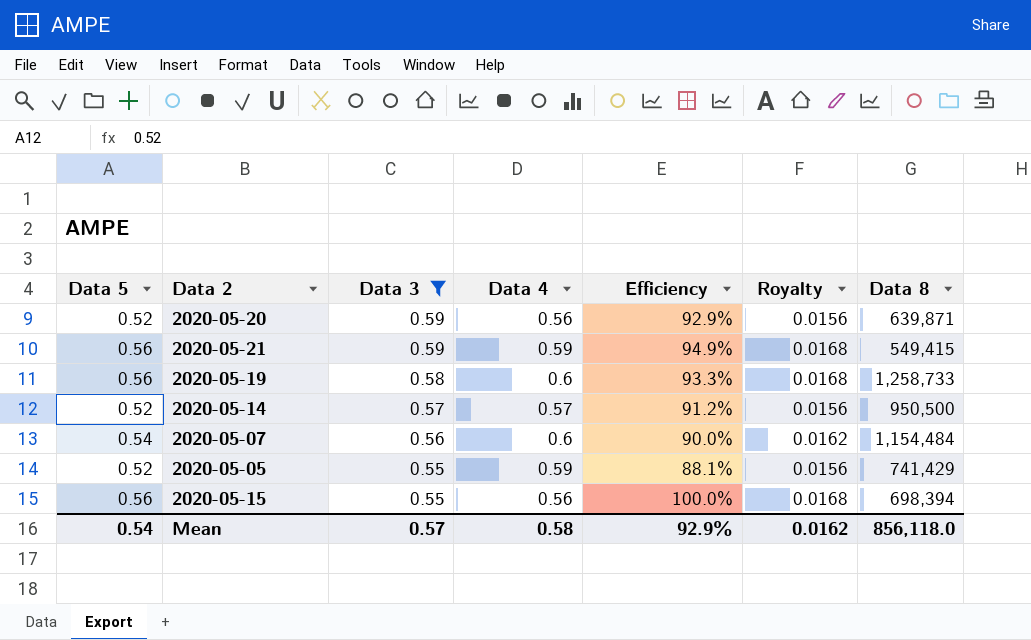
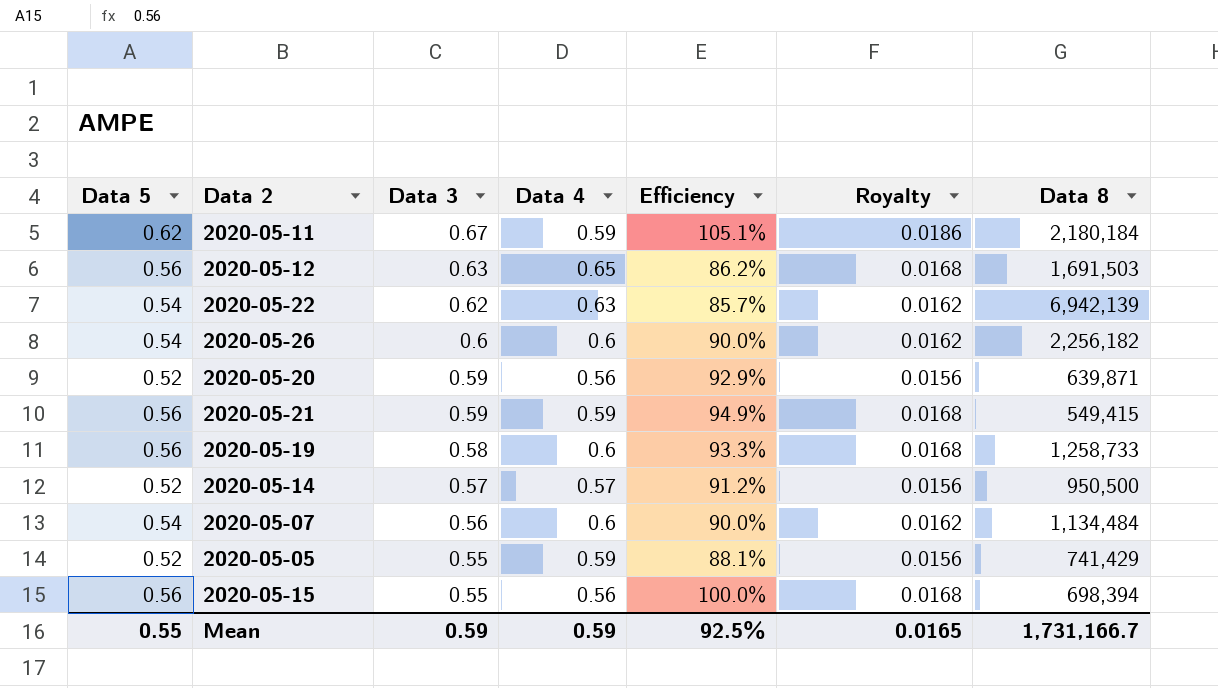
filter: Data 3 <= 0.59 -> none
2020-05-07 | Data 8: 1,154,484 -> 1,134,484
Mean | Data 5: 0.54 -> 0.55
Mean | Data 3: 0.57 -> 0.59
Mean | Data 4: 0.58 -> 0.59
Mean | Efficiency: 92.9% -> 92.5%
Mean | Royalty: 0.0162 -> 0.0165
Mean | Data 8: 856,118.0 -> 1,731,166.7

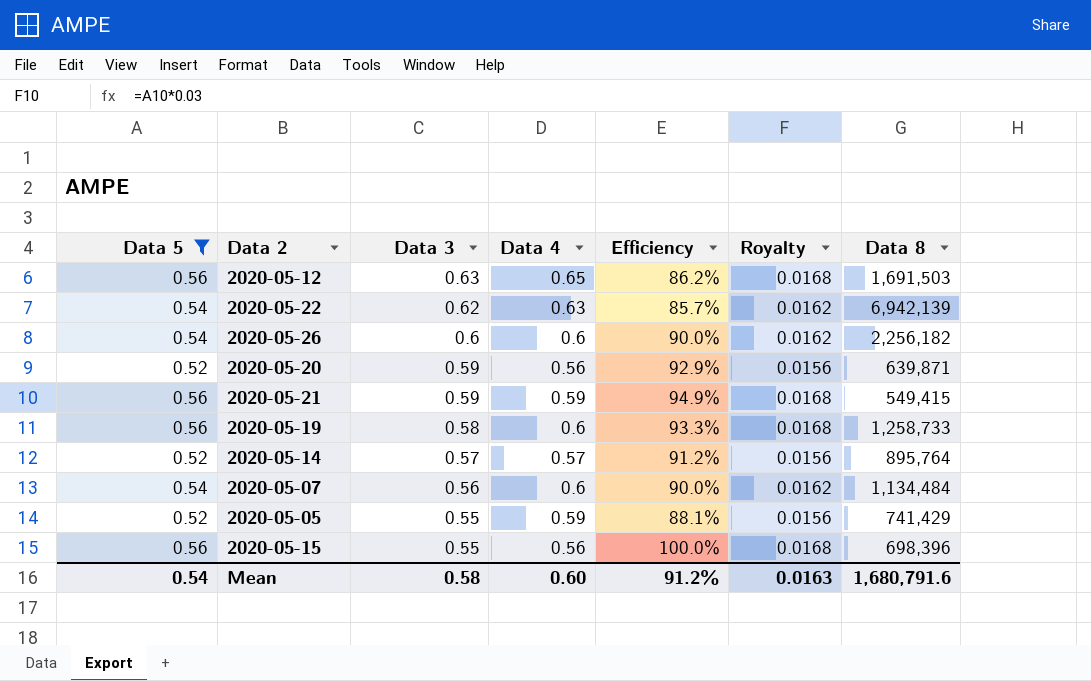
filter: none -> Data 5 != 0.62
2020-05-14 | Data 8: 950,500 -> 895,764
2020-05-15 | Data 8: 698,394 -> 698,396
Mean | Data 5: 0.55 -> 0.54
Mean | Data 3: 0.59 -> 0.58
Mean | Data 4: 0.59 -> 0.60
Mean | Efficiency: 92.5% -> 91.2%
Mean | Royalty: 0.0165 -> 0.0163
Mean | Data 8: 1,731,166.7 -> 1,680,791.6

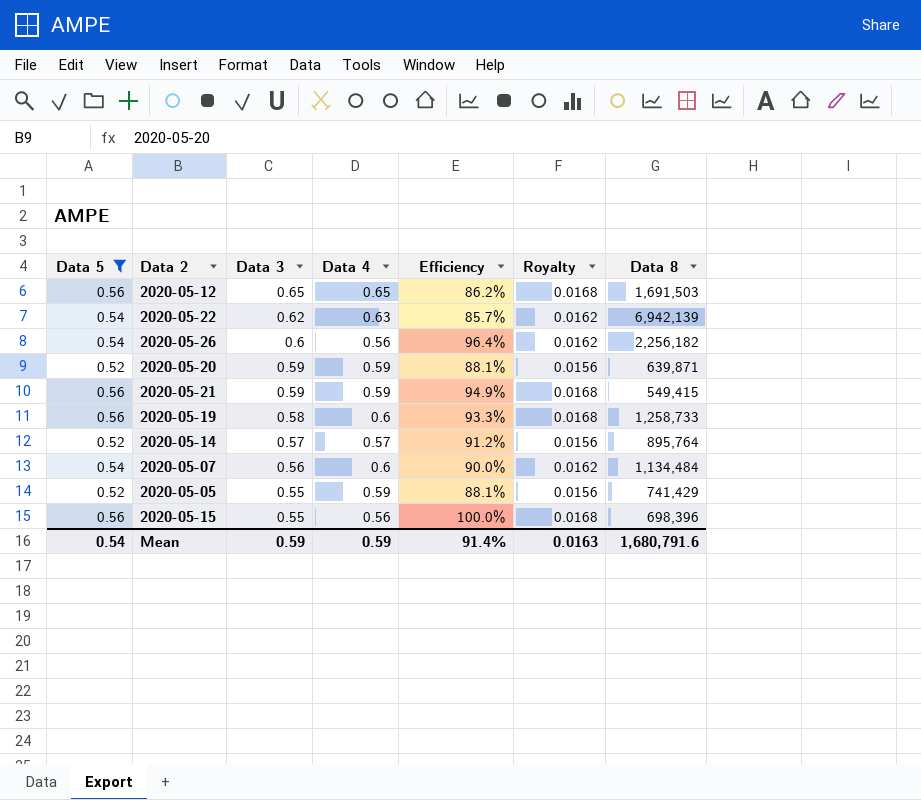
2020-05-12 | Data 3: 0.63 -> 0.65
2020-05-26 | Data 4: 0.6 -> 0.56
2020-05-26 | Efficiency: 90.0% -> 96.4%
2020-05-20 | Data 4: 0.56 -> 0.59
2020-05-20 | Efficiency: 92.9% -> 88.1%
Mean | Data 3: 0.58 -> 0.59
Mean | Data 4: 0.60 -> 0.59
Mean | Efficiency: 91.2% -> 91.4%

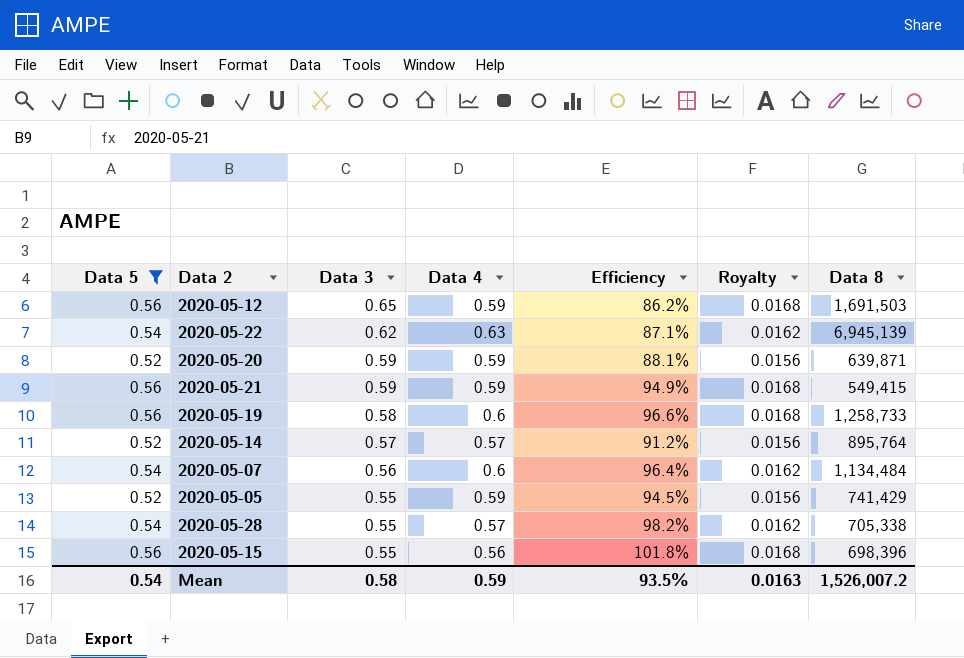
column Efficiency | formula: [Data 5] / [Data 4] -> [Data 5] / [Data 3]
row 2020-05-26: 0.54 | 0.6 | 0.56 | 96.4% | 0.0162 | 2,256,182 -> none
2020-05-12 | Data 4: 0.65 -> 0.59
2020-05-22 | Data 8: 6,942,139 -> 6,945,139
row 2020-05-28: none -> 0.54 | 0.55 | 0.57 | 98.2% | 0.0162 | 705,338
Mean | Data 3: 0.59 -> 0.58
Mean | Efficiency: 91.4% -> 93.5%
Mean | Data 8: 1,680,791.6 -> 1,526,007.2

